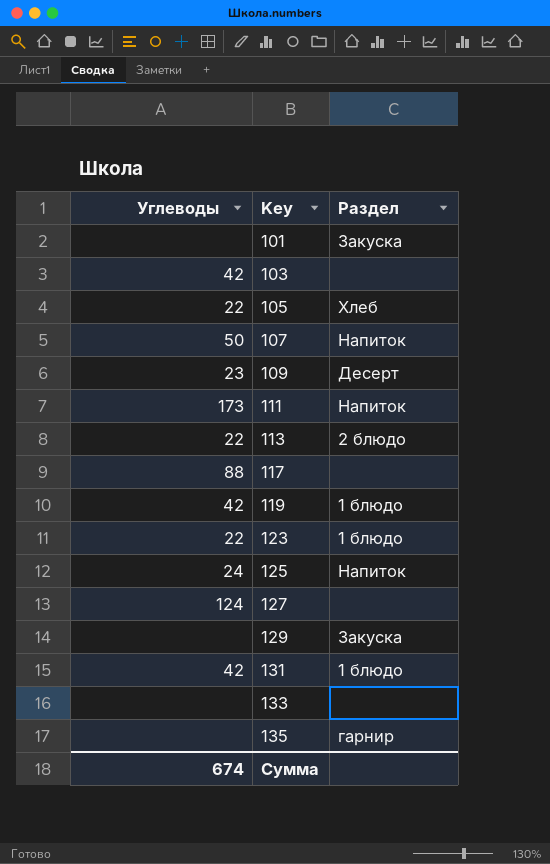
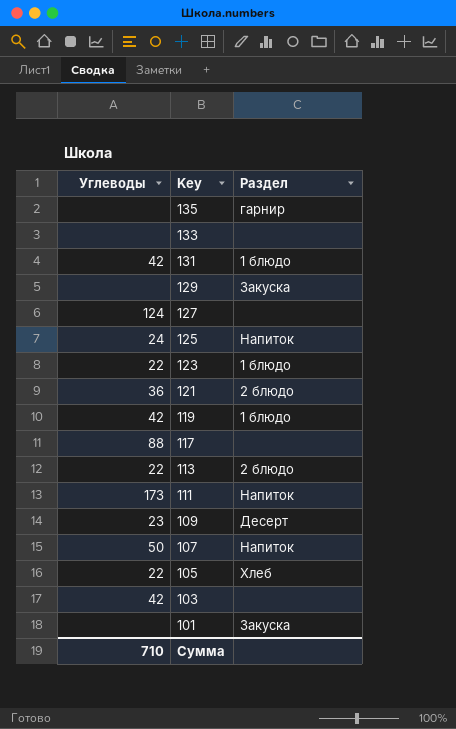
row order: Key ascending -> Key descending
row 121: none -> 36 | 2 блюдо
Сумма | Углеводы: 674 -> 710

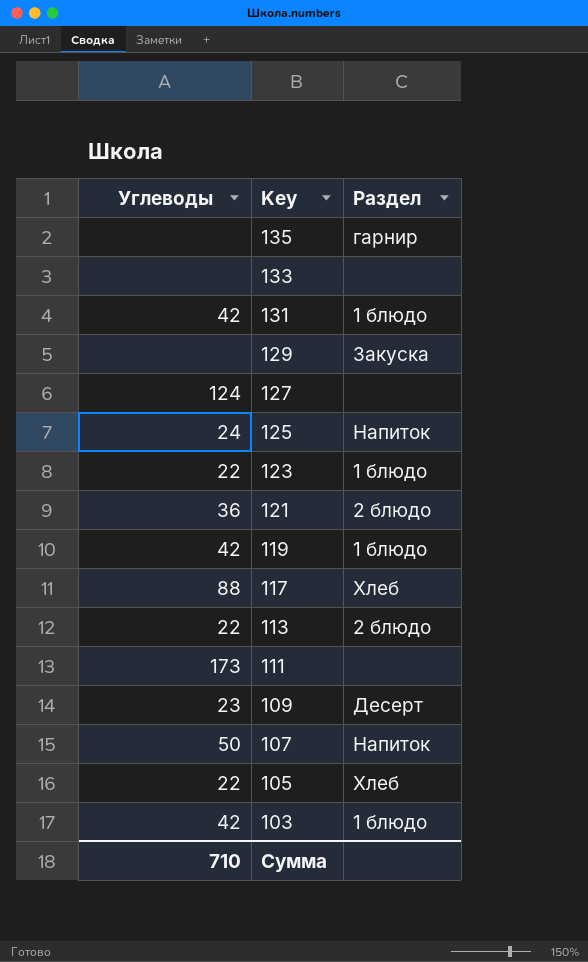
row 101: none | Закуска -> none
117 | Раздел: none -> Хлеб
111 | Раздел: Напиток -> none
103 | Раздел: none -> 1 блюдо

